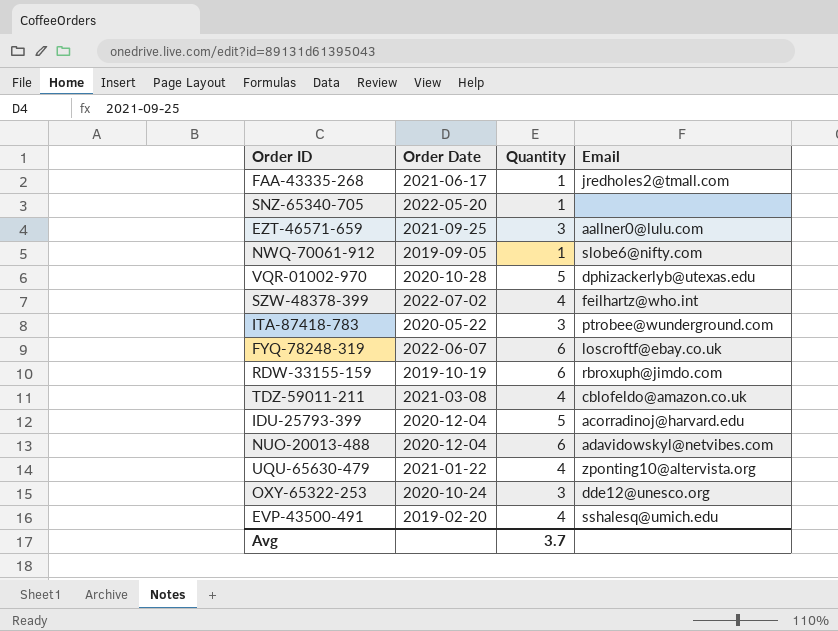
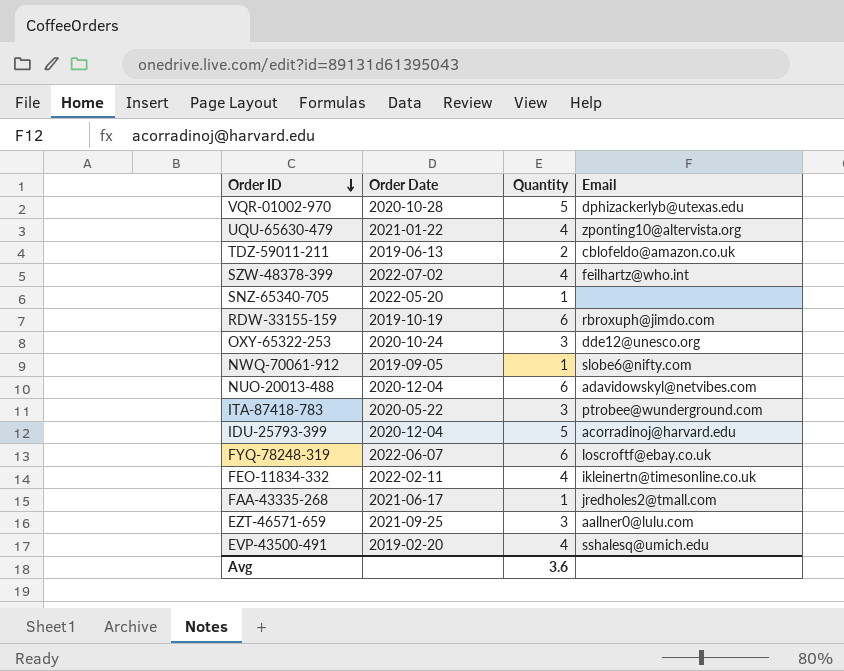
row order: none -> Order ID descending
TDZ-59011-211 | Order Date: 2021-03-08 -> 2019-06-13
TDZ-59011-211 | Quantity: 4 -> 2
row FEO-11834-332: none -> 2022-02-11 | 4 | ikleinertn@timesonline.co.uk
Avg | Quantity: 3.7 -> 3.6

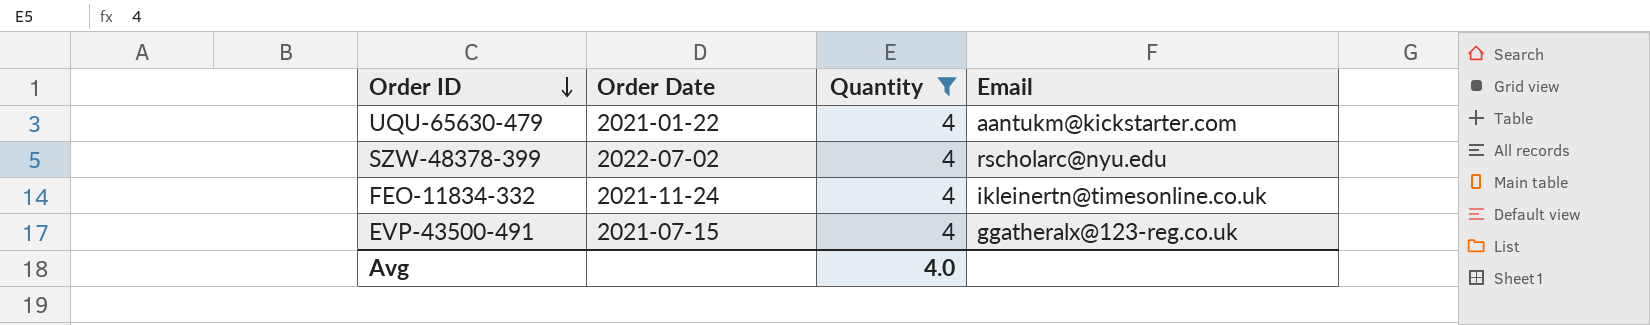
filter: none -> Quantity = 4
UQU-65630-479 | Email: zponting10@altervista.org -> aantukm@kickstarter.com
SZW-48378-399 | Email: feilhartz@who.int -> rscholarc@nyu.edu
FEO-11834-332 | Order Date: 2022-02-11 -> 2021-11-24
EVP-43500-491 | Order Date: 2019-02-20 -> 2021-07-15
EVP-43500-491 | Email: sshalesq@umich.edu -> ggatheralx@123-reg.co.uk
Avg | Quantity: 3.6 -> 4.0

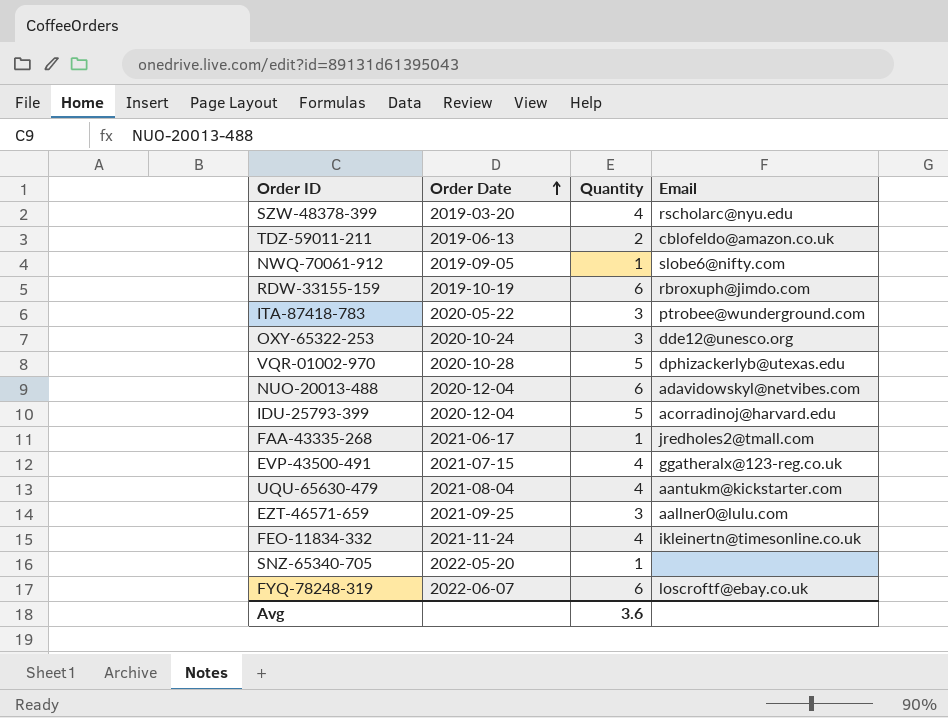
filter: Quantity = 4 -> none
row order: Order ID descending -> Order Date ascending
SZW-48378-399 | Order Date: 2022-07-02 -> 2019-03-20
UQU-65630-479 | Order Date: 2021-01-22 -> 2021-08-04
Avg | Quantity: 4.0 -> 3.6

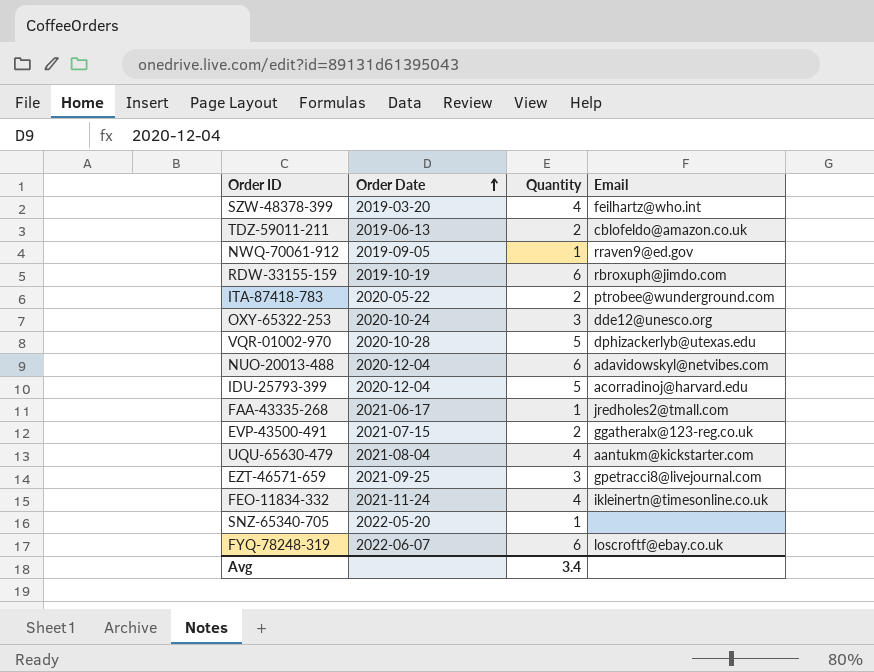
SZW-48378-399 | Email: rscholarc@nyu.edu -> feilhartz@who.int
NWQ-70061-912 | Email: slobe6@nifty.com -> rraven9@ed.gov
ITA-87418-783 | Quantity: 3 -> 2
EVP-43500-491 | Quantity: 4 -> 2
EZT-46571-659 | Email: aallner0@lulu.com -> gpetracci8@livejournal.com
Avg | Quantity: 3.6 -> 3.4

